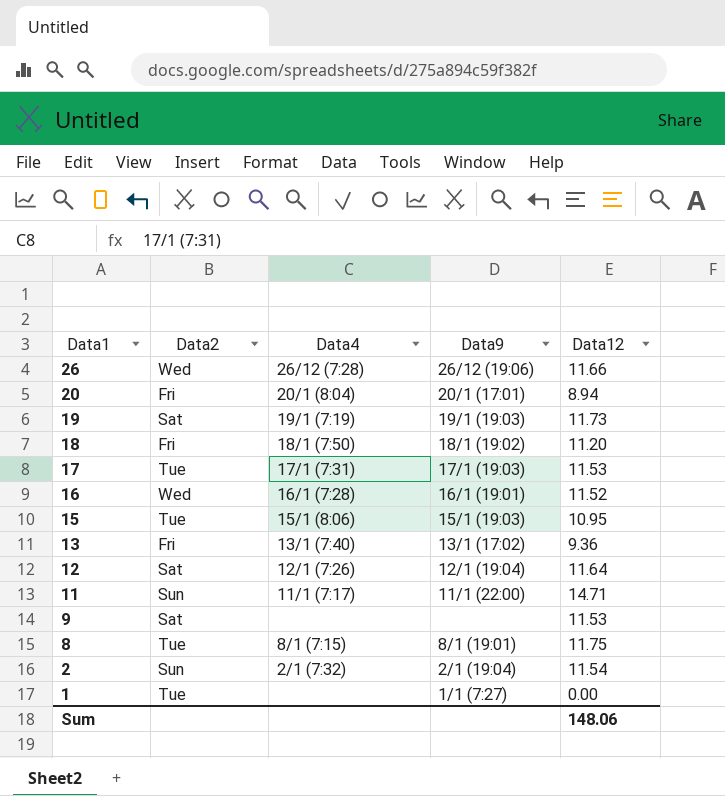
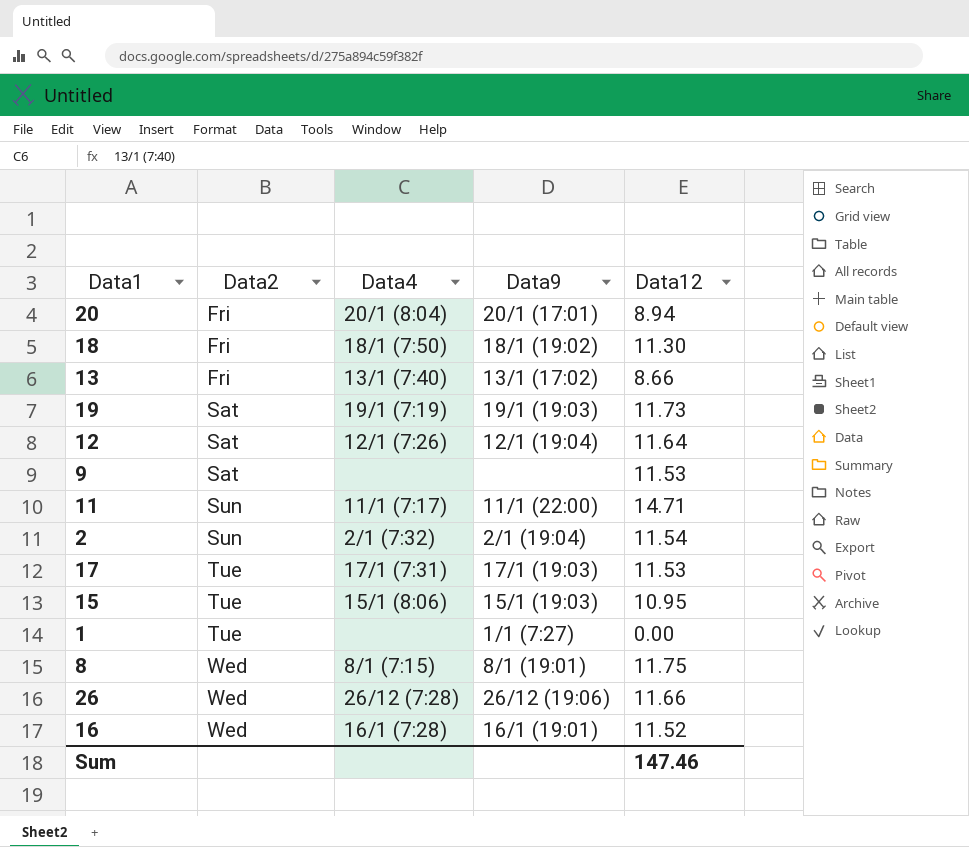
row order: Data1 descending -> Data2 ascending
18 | Data12: 11.20 -> 11.30
13 | Data12: 9.36 -> 8.66
8 | Data2: Tue -> Wed
Sum | Data12: 148.06 -> 147.46

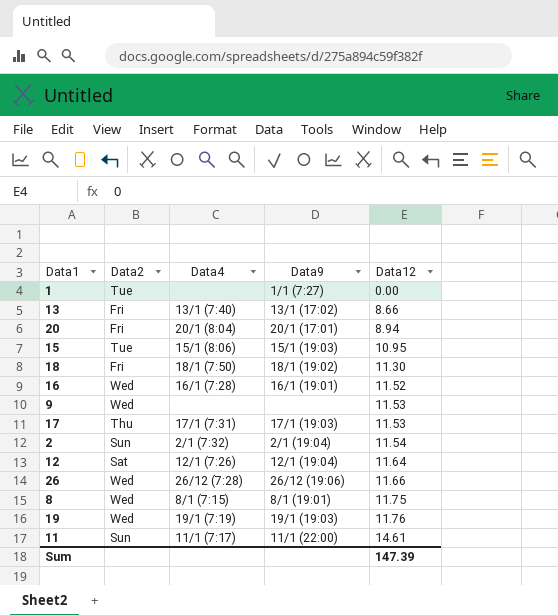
row order: Data2 ascending -> Data12 ascending
9 | Data2: Sat -> Wed
17 | Data2: Tue -> Thu
19 | Data2: Sat -> Wed
19 | Data12: 11.73 -> 11.76
11 | Data12: 14.71 -> 14.61
Sum | Data12: 147.46 -> 147.39

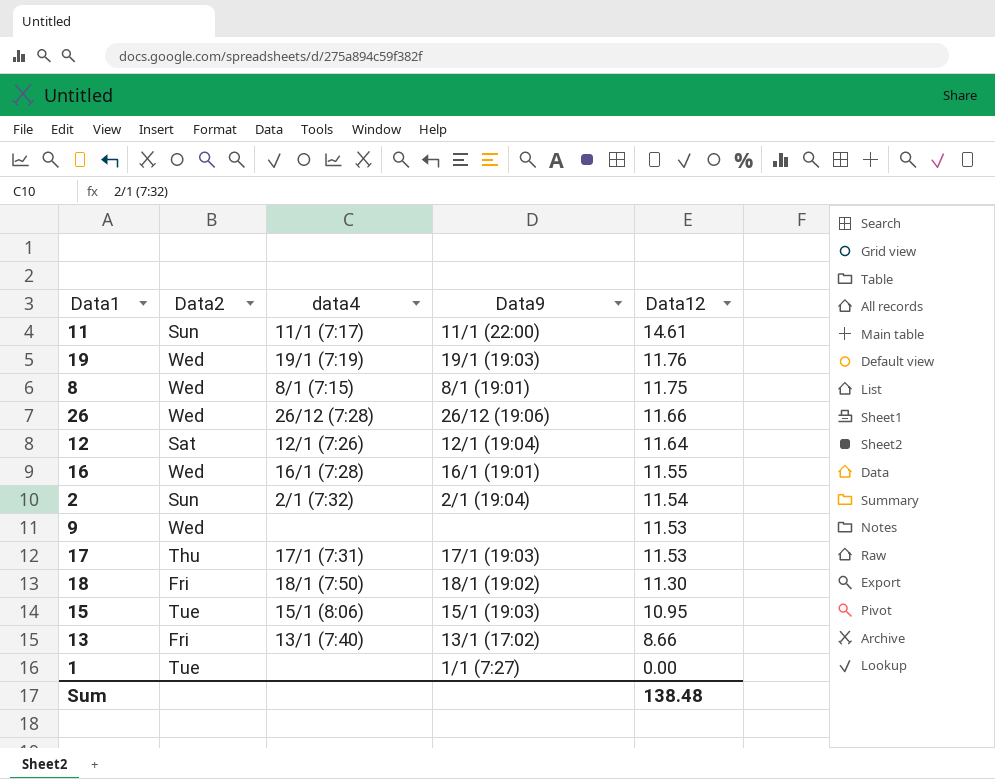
row order: Data12 ascending -> Data12 descending
column name: Data4 -> data4
row 20: Fri | 20/1 (8:04) | 20/1 (17:01) | 8.94 -> none
16 | Data12: 11.52 -> 11.55
Sum | Data12: 147.39 -> 138.48

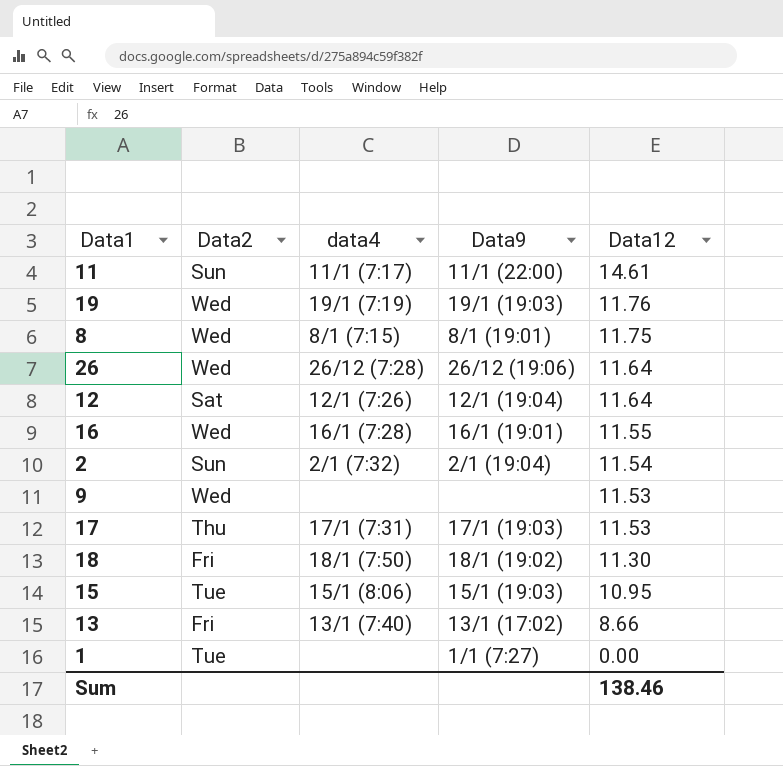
26 | Data12: 11.66 -> 11.64
Sum | Data12: 138.48 -> 138.46

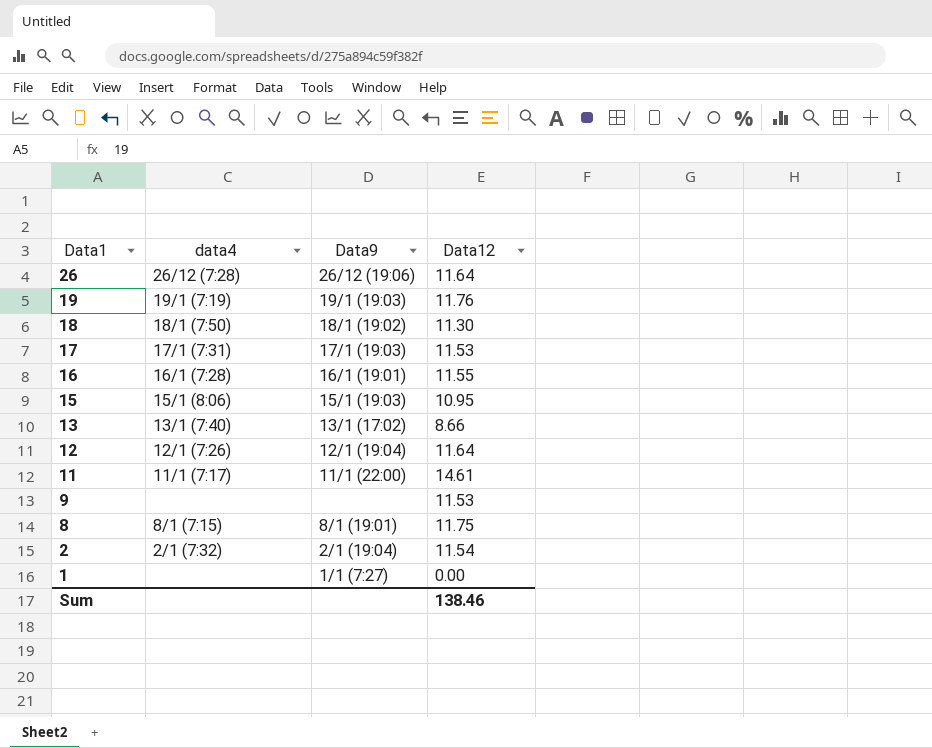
row order: Data12 descending -> Data1 descending
column Data2 | position: 2 -> none

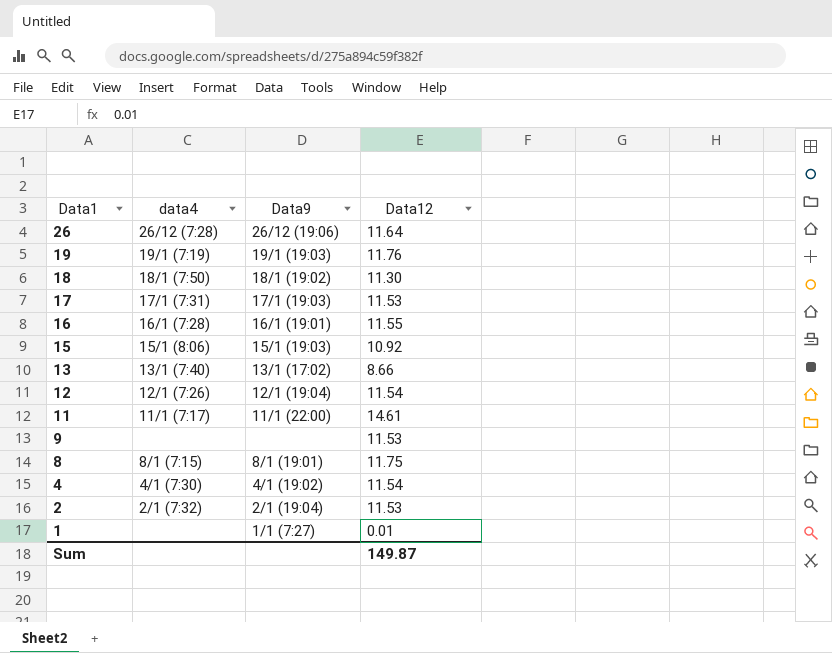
15 | Data12: 10.95 -> 10.92
12 | Data12: 11.64 -> 11.54
row 4: none -> 4/1 (7:30) | 4/1 (19:02) | 11.54
2 | Data12: 11.54 -> 11.53
1 | Data12: 0.00 -> 0.01
Sum | Data12: 138.46 -> 149.87

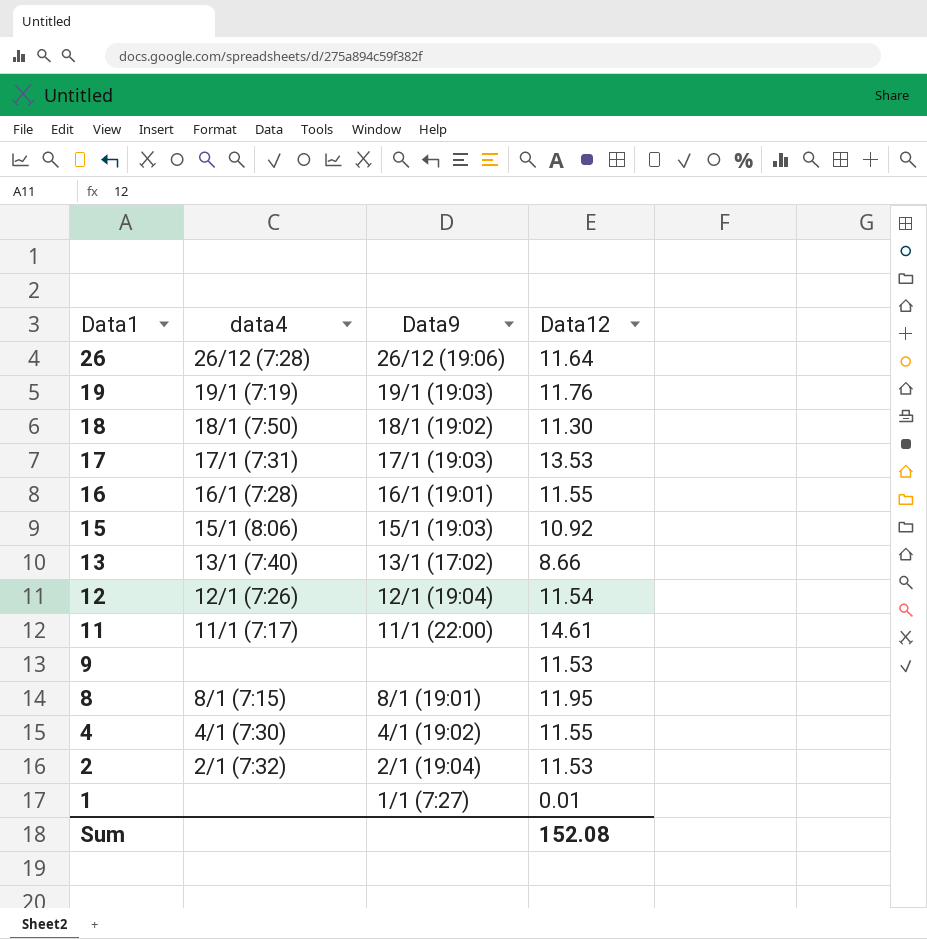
17 | Data12: 11.53 -> 13.53
8 | Data12: 11.75 -> 11.95
4 | Data12: 11.54 -> 11.55
Sum | Data12: 149.87 -> 152.08

